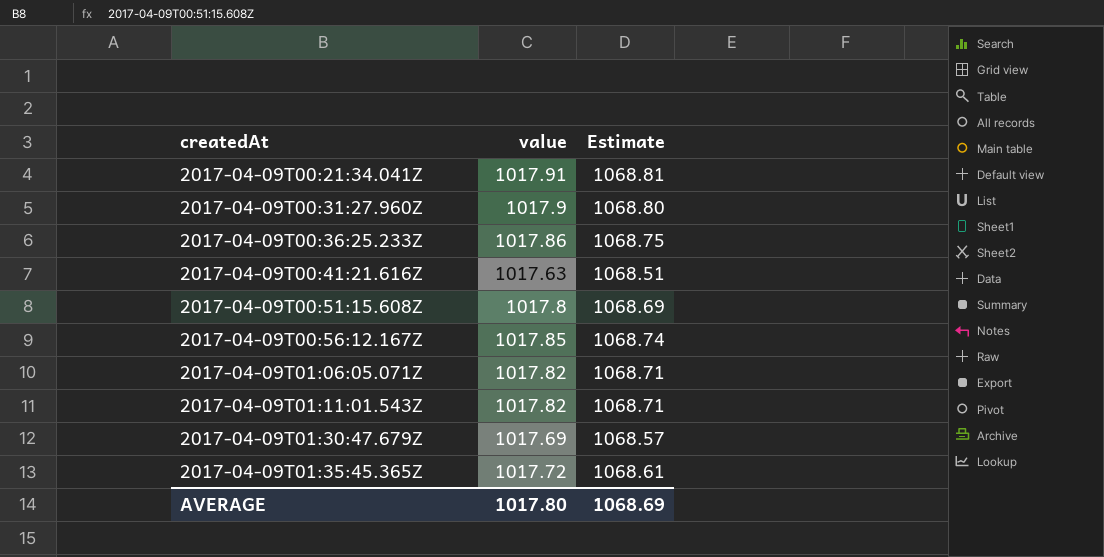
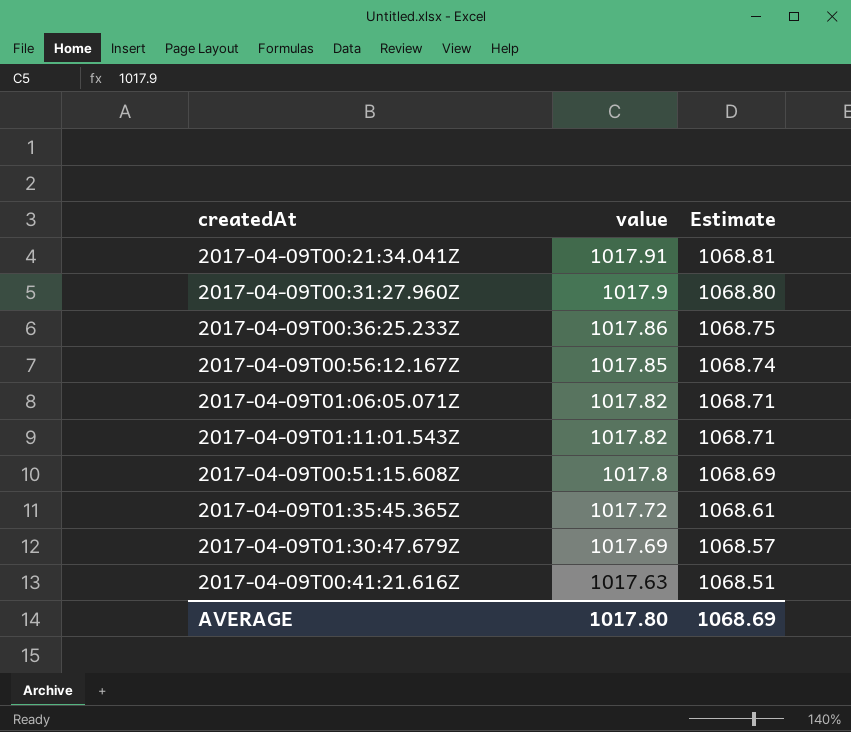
row order: createdAt ascending -> value descending

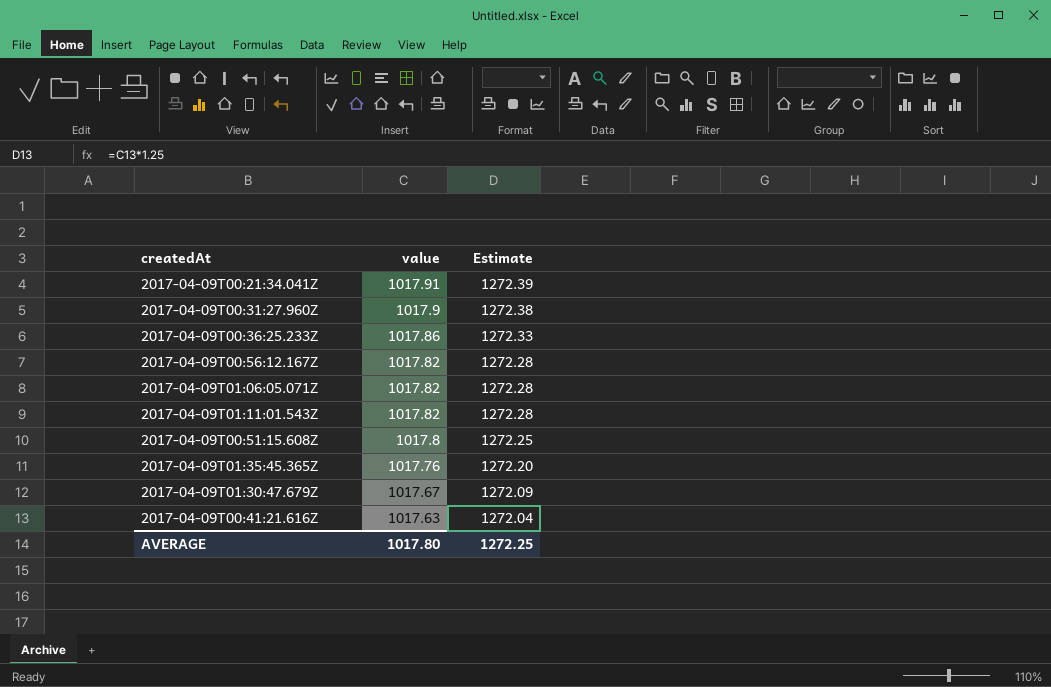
column Estimate | formula: [value] * 1.05 -> [value] * 1.25
2017-04-09T00:56:12.167Z | value: 1017.85 -> 1017.82
2017-04-09T01:35:45.365Z | value: 1017.72 -> 1017.76
2017-04-09T01:30:47.679Z | value: 1017.69 -> 1017.67
AVERAGE | Estimate: 1068.69 -> 1272.25

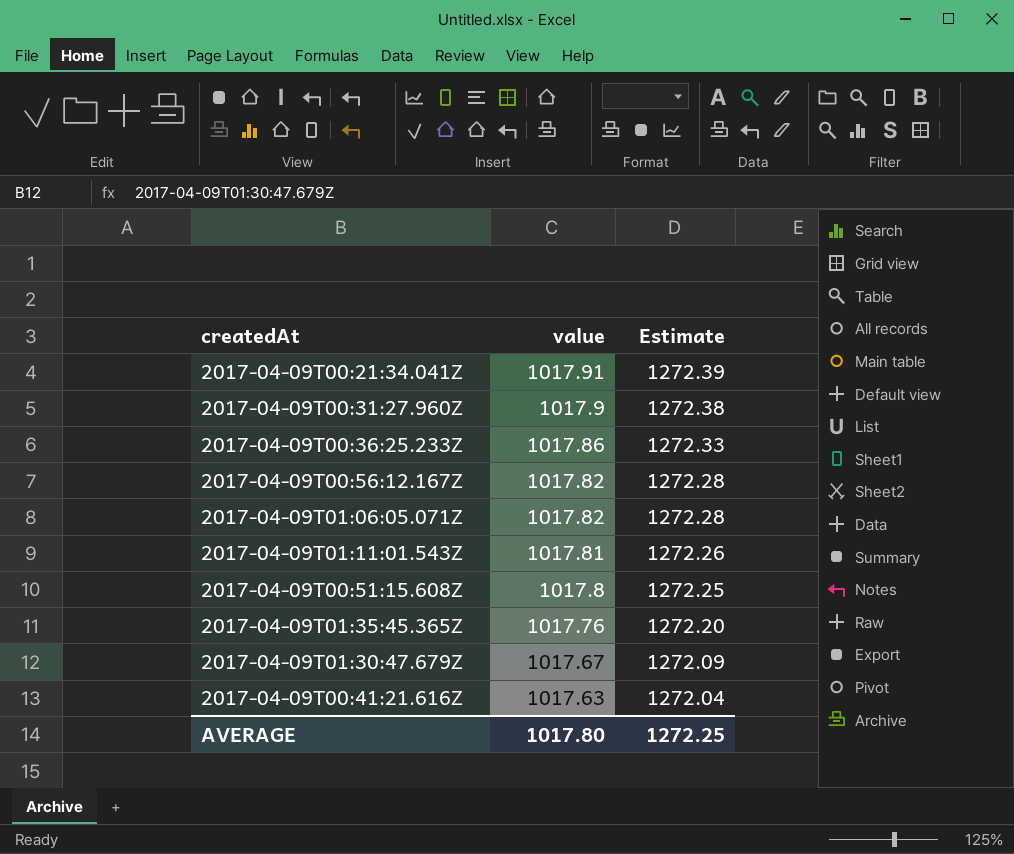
2017-04-09T01:11:01.543Z | value: 1017.82 -> 1017.81
2017-04-09T01:11:01.543Z | Estimate: 1272.28 -> 1272.26

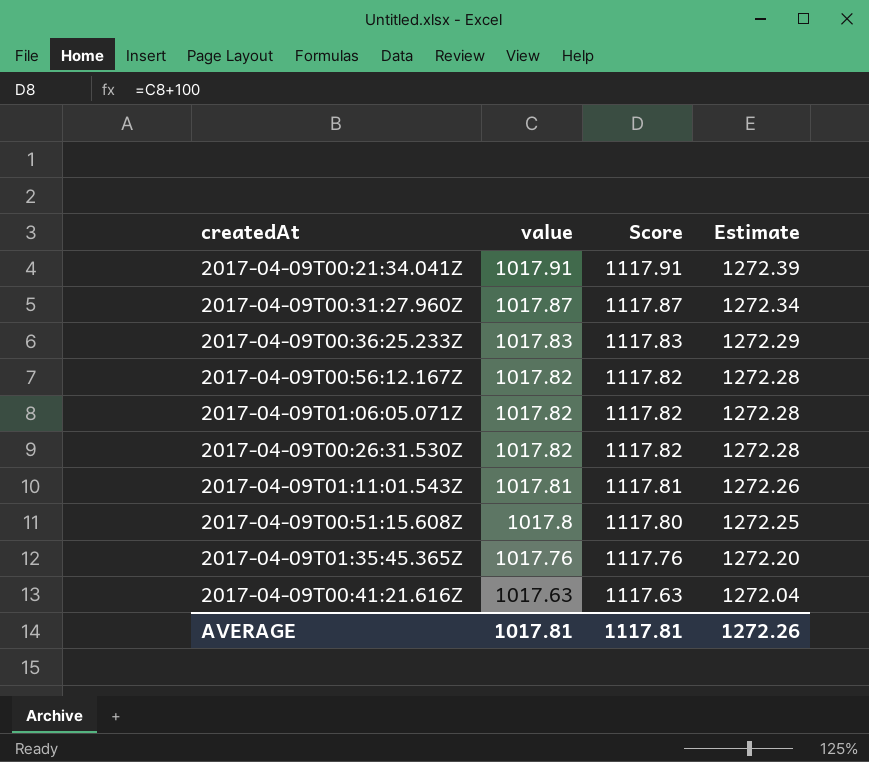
column Score | formula: none -> [value] + 100
row 2017-04-09T01:30:47.679Z: 1017.67 | 1272.09 -> none
2017-04-09T00:31:27.960Z | value: 1017.9 -> 1017.87
2017-04-09T00:31:27.960Z | Estimate: 1272.38 -> 1272.34
2017-04-09T00:36:25.233Z | value: 1017.86 -> 1017.83
2017-04-09T00:36:25.233Z | Estimate: 1272.33 -> 1272.29
row 2017-04-09T00:26:31.530Z: none -> 1017.82 | 1117.82 | 1272.28
AVERAGE | value: 1017.80 -> 1017.81
AVERAGE | Estimate: 1272.25 -> 1272.26

